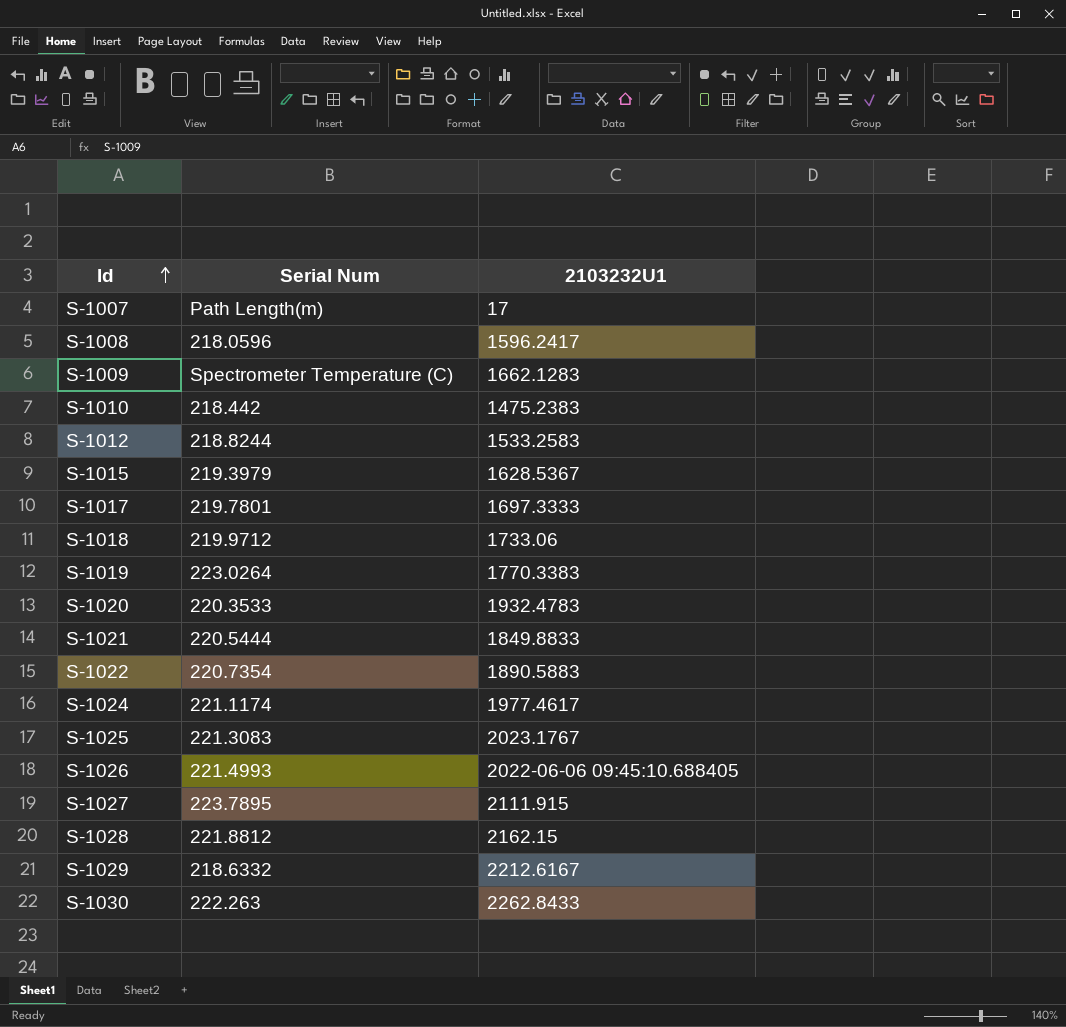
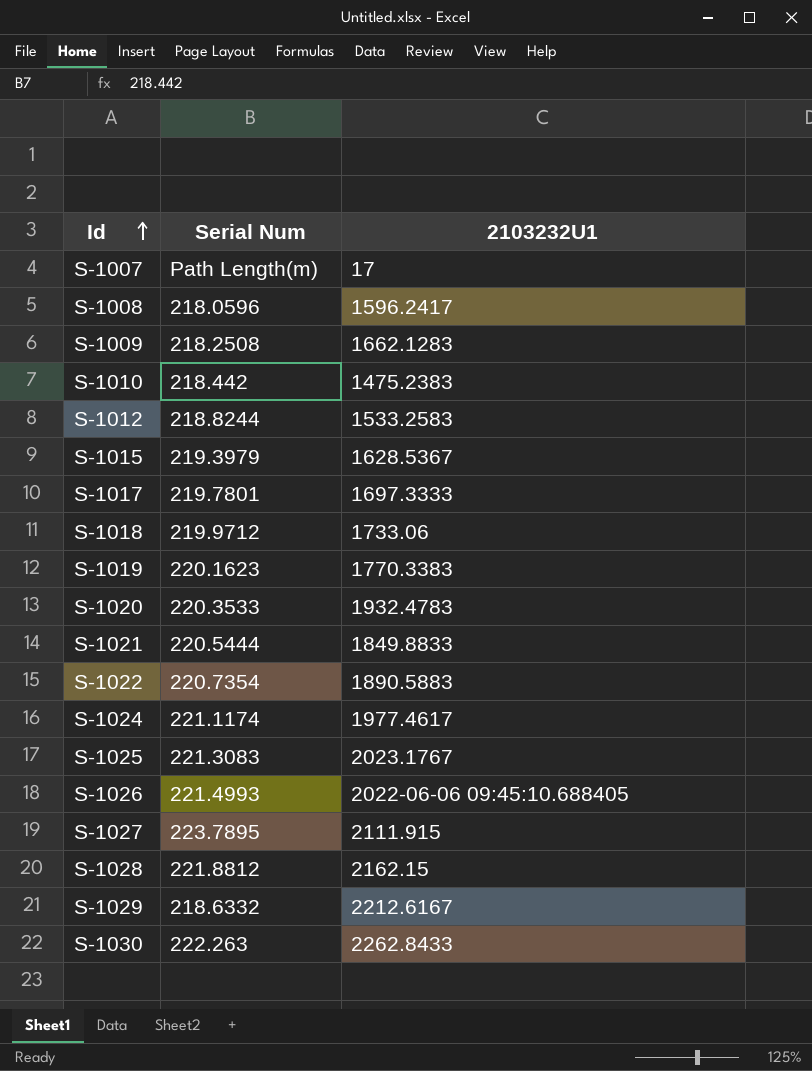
S-1009 | Serial Num: Spectrometer Temperature (C) -> 218.2508
S-1019 | Serial Num: 223.0264 -> 220.1623

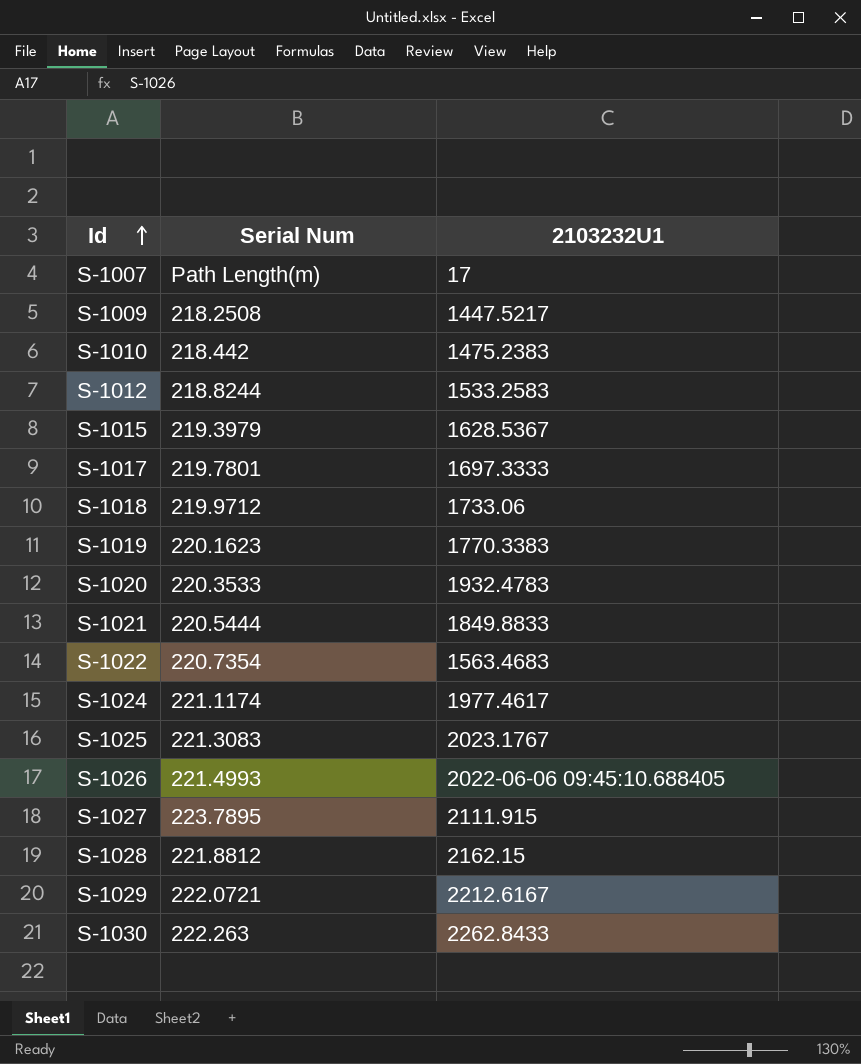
row S-1008: 218.0596 | 1596.2417 -> none
S-1009 | 2103232U1: 1662.1283 -> 1447.5217
S-1022 | 2103232U1: 1890.5883 -> 1563.4683
S-1029 | Serial Num: 218.6332 -> 222.0721

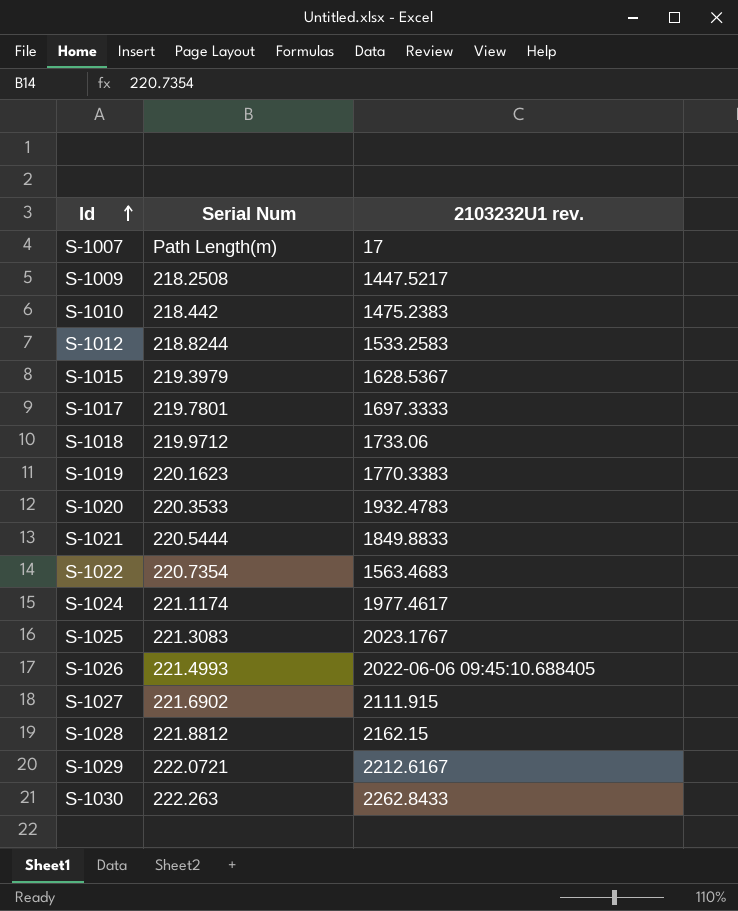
column name: 2103232U1 -> 2103232U1 rev.
S-1027 | Serial Num: 223.7895 -> 221.6902

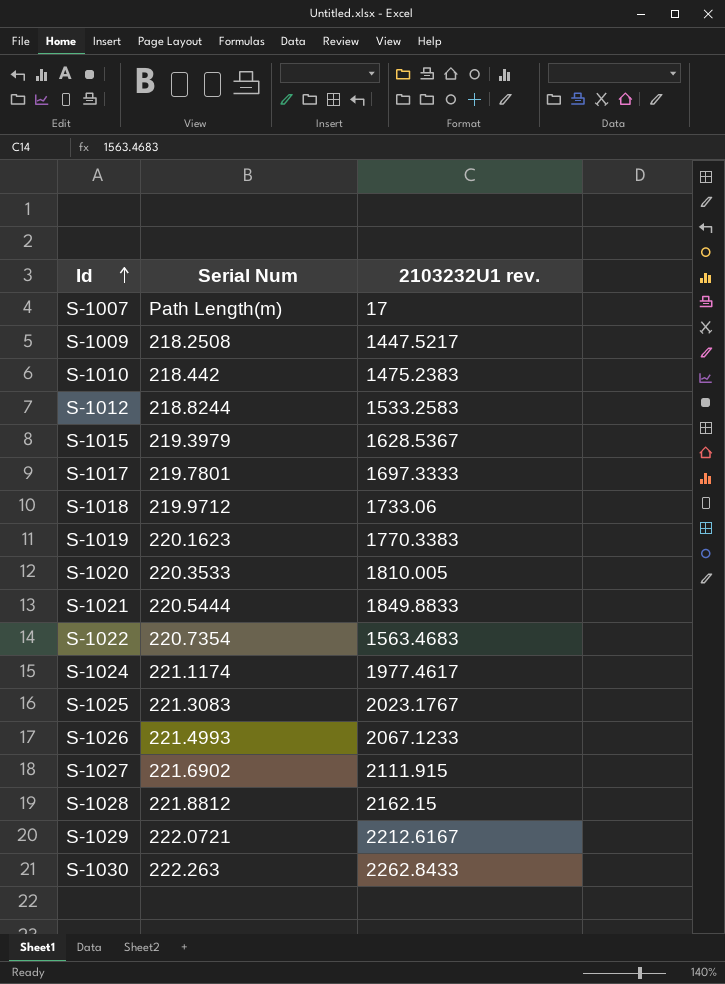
S-1020 | 2103232U1 rev.: 1932.4783 -> 1810.005
S-1026 | 2103232U1 rev.: 2022-06-06 09:45:10.688405 -> 2067.1233

